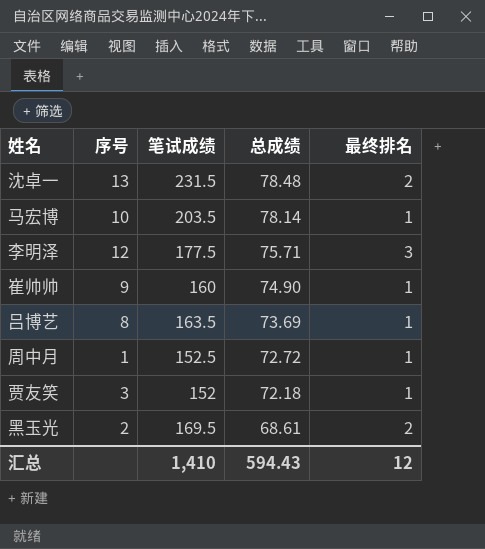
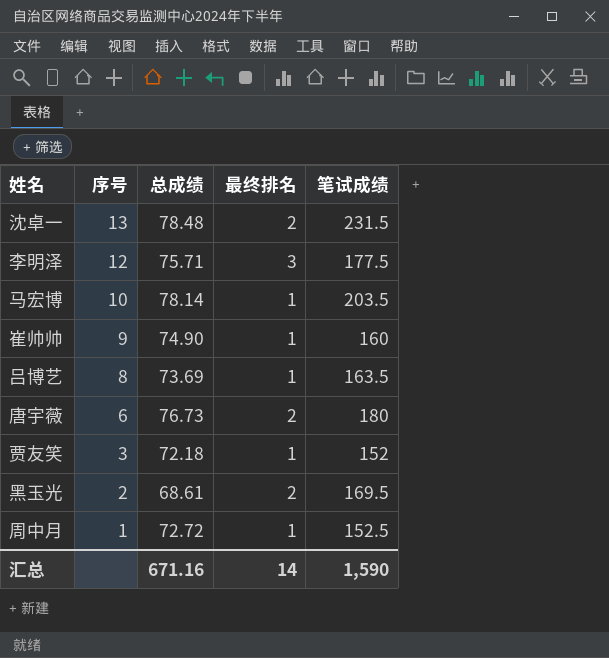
row order: 总成绩 descending -> 序号 descending
column 笔试成绩 | position: 3 -> 5
row 唐宇薇: none -> 6 | 76.73 | 2 | 180
汇总 | 总成绩: 594.43 -> 671.16
汇总 | 最终排名: 12 -> 14
汇总 | 笔试成绩: 1,410 -> 1,590

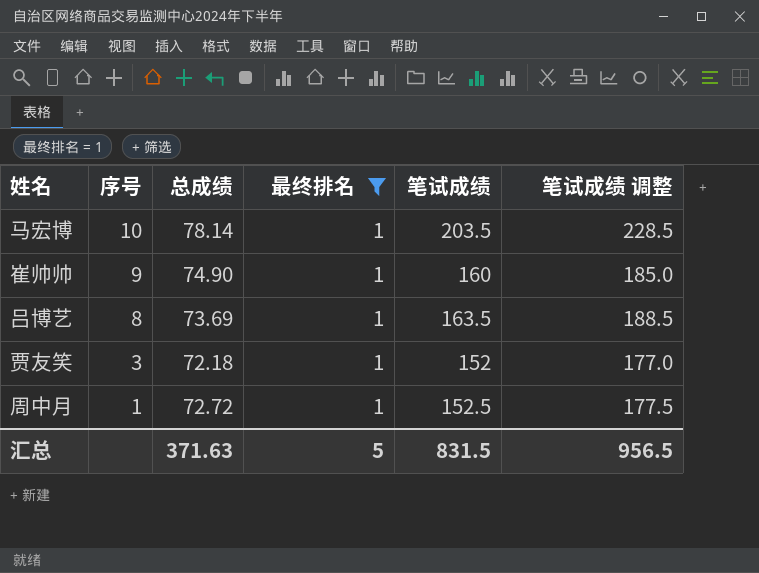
filter: none -> 最终排名 = 1
column 笔试成绩 调整 | formula: none -> [笔试成绩] + 25
汇总 | 总成绩: 671.16 -> 371.63
汇总 | 最终排名: 14 -> 5
汇总 | 笔试成绩: 1,590 -> 831.5

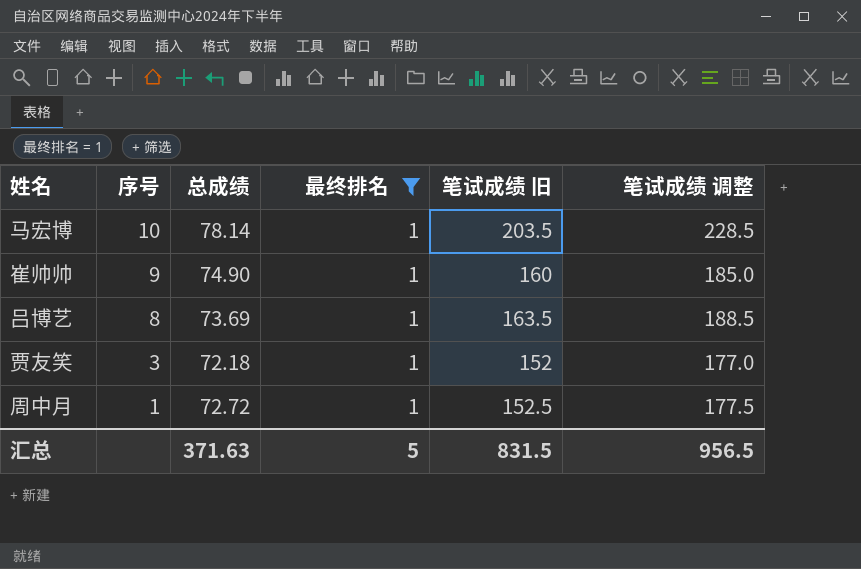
column name: 笔试成绩 -> 笔试成绩 旧

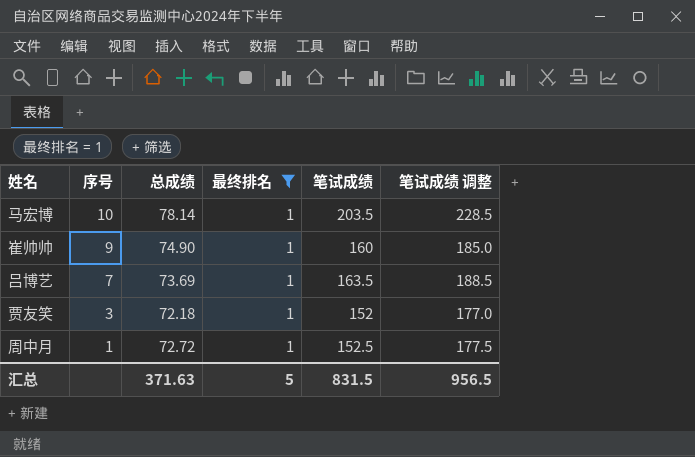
column name: 笔试成绩 旧 -> 笔试成绩
吕博艺 | 序号: 8 -> 7

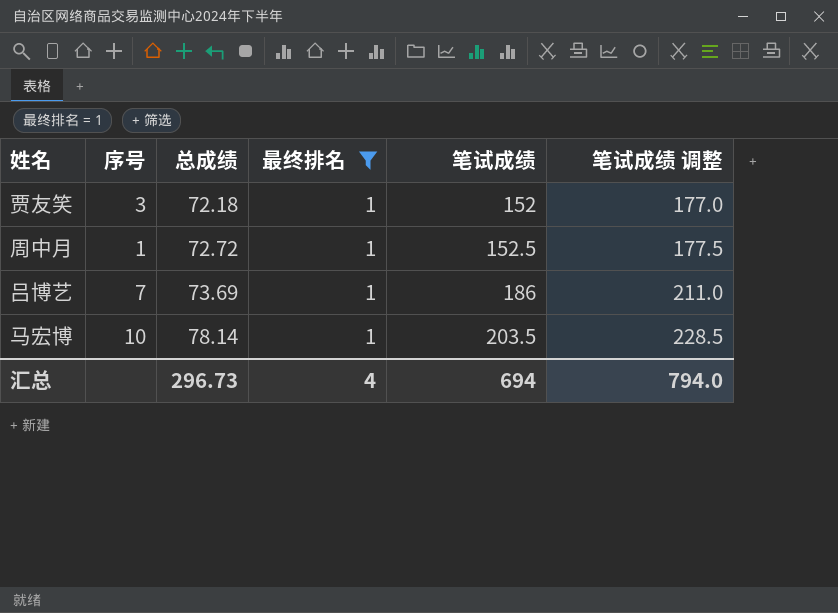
row order: 序号 descending -> 总成绩 ascending
row 崔帅帅: 9 | 74.90 | 1 | 160 | 185.0 -> none
吕博艺 | 笔试成绩: 163.5 -> 186
吕博艺 | 笔试成绩 调整: 188.5 -> 211.0
汇总 | 总成绩: 371.63 -> 296.73
汇总 | 最终排名: 5 -> 4
汇总 | 笔试成绩: 831.5 -> 694
汇总 | 笔试成绩 调整: 956.5 -> 794.0

